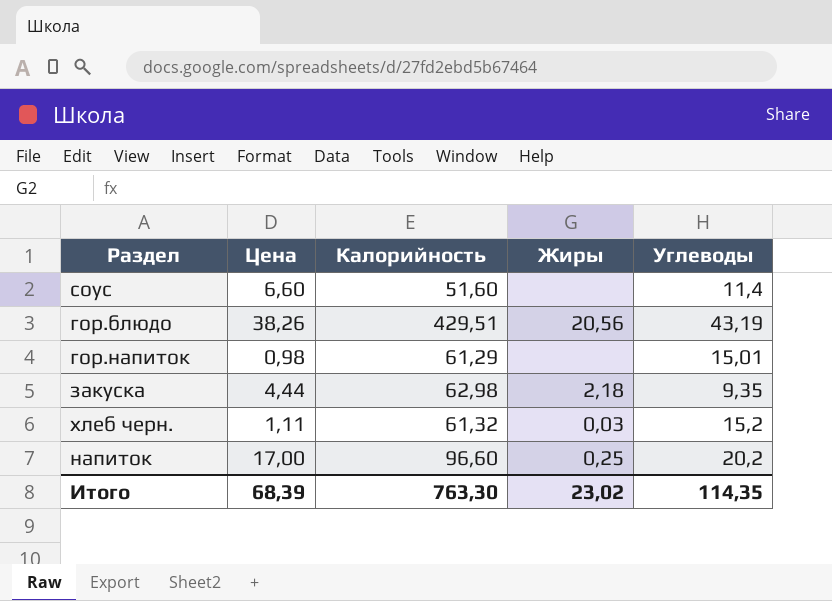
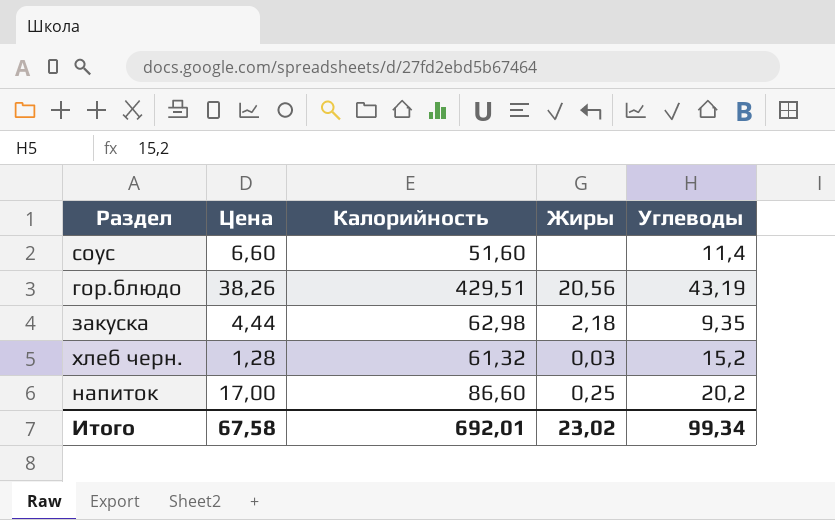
row гор.напиток: 0,98 | 61,29 | none | 15,01 -> none
хлеб черн. | Цена: 1,11 -> 1,28
напиток | Калорийность: 96,60 -> 86,60
Итого | Цена: 68,39 -> 67,58
Итого | Калорийность: 763,30 -> 692,01
Итого | Углеводы: 114,35 -> 99,34

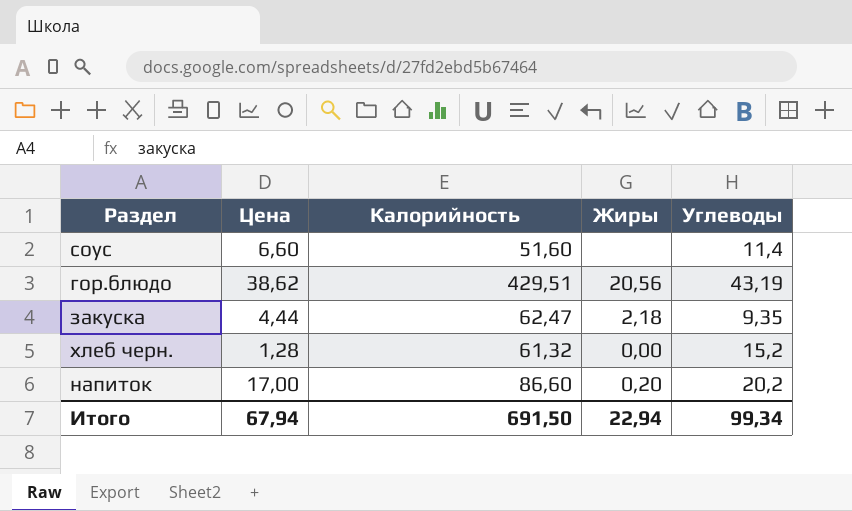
гор.блюдо | Цена: 38,26 -> 38,62
закуска | Калорийность: 62,98 -> 62,47
хлеб черн. | Жиры: 0,03 -> 0,00
напиток | Жиры: 0,25 -> 0,20
Итого | Цена: 67,58 -> 67,94
Итого | Калорийность: 692,01 -> 691,50
Итого | Жиры: 23,02 -> 22,94

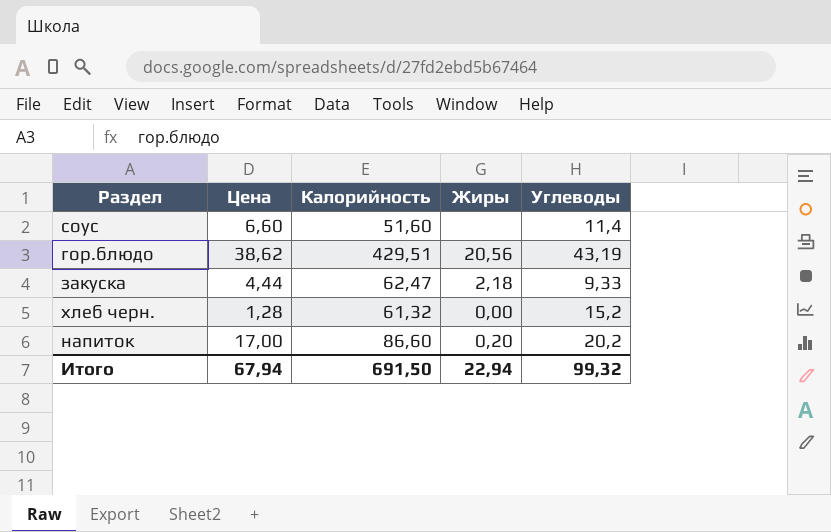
закуска | Углеводы: 9,35 -> 9,33
Итого | Углеводы: 99,34 -> 99,32

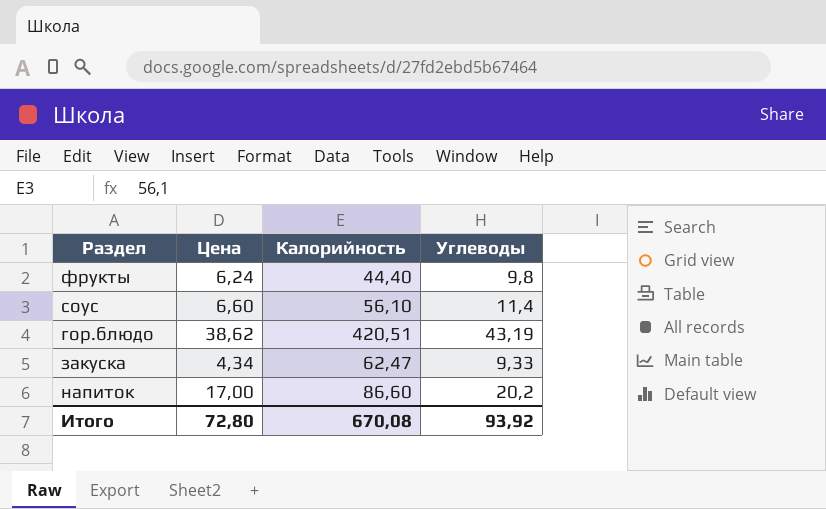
column Жиры | position: 4 -> none
row хлеб черн.: 1,28 | 61,32 | 0,00 | 15,2 -> none
row фрукты: none -> 6,24 | 44,40 | 9,8
соус | Калорийность: 51,60 -> 56,10
гор.блюдо | Калорийность: 429,51 -> 420,51
закуска | Цена: 4,44 -> 4,34
Итого | Цена: 67,94 -> 72,80
Итого | Калорийность: 691,50 -> 670,08
Итого | Углеводы: 99,32 -> 93,92

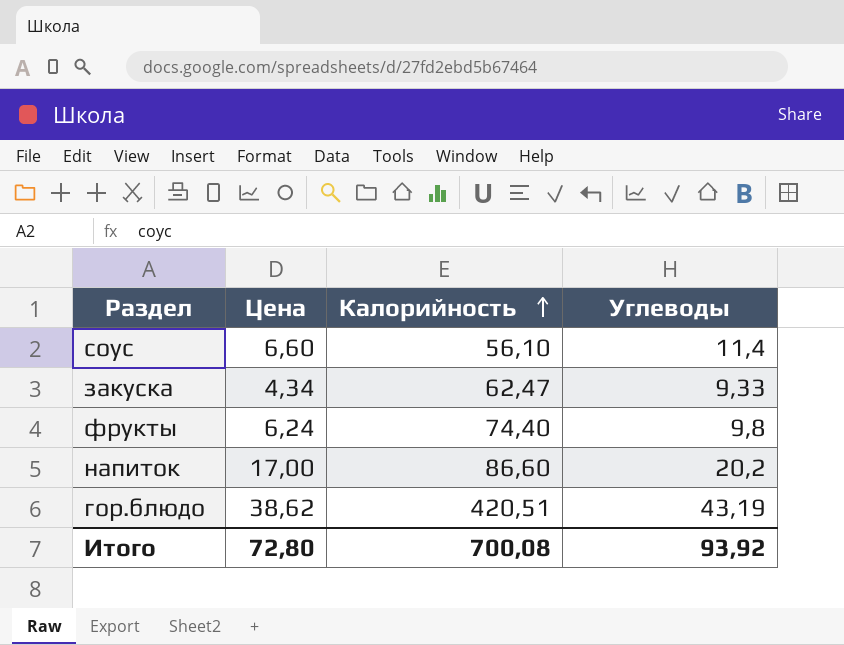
row order: none -> Калорийность ascending
фрукты | Калорийность: 44,40 -> 74,40
Итого | Калорийность: 670,08 -> 700,08

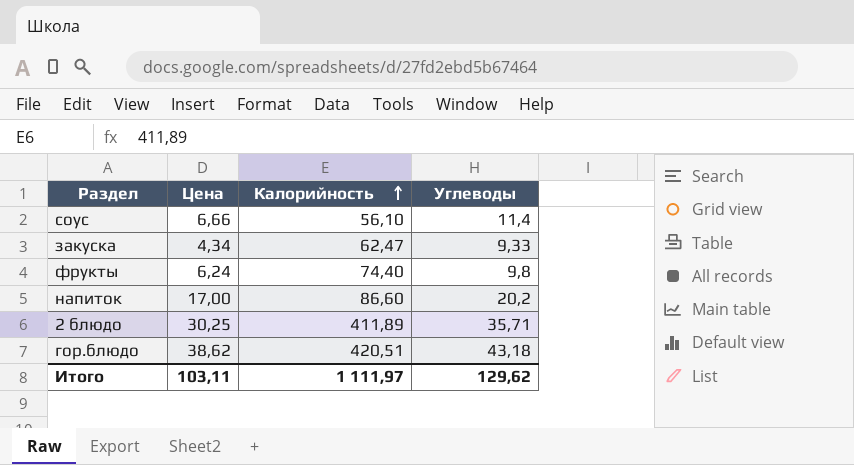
соус | Цена: 6,60 -> 6,66
row 2 блюдо: none -> 30,25 | 411,89 | 35,71
гор.блюдо | Углеводы: 43,19 -> 43,18
Итого | Цена: 72,80 -> 103,11
Итого | Калорийность: 700,08 -> 1 111,97
Итого | Углеводы: 93,92 -> 129,62

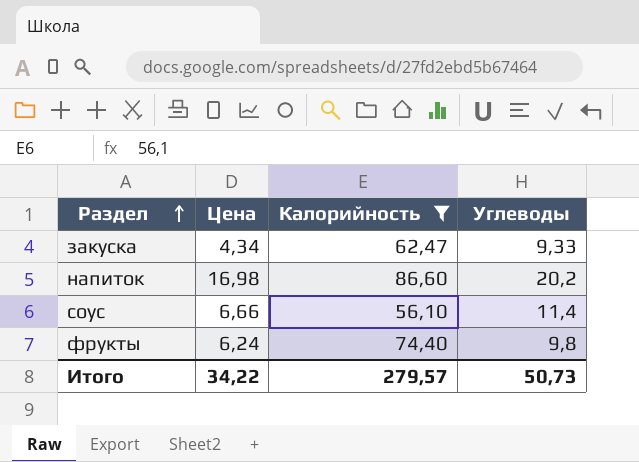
filter: none -> Калорийность <= 86,60
row order: Калорийность ascending -> Раздел ascending
напиток | Цена: 17,00 -> 16,98
Итого | Цена: 103,11 -> 34,22
Итого | Калорийность: 1 111,97 -> 279,57
Итого | Углеводы: 129,62 -> 50,73

